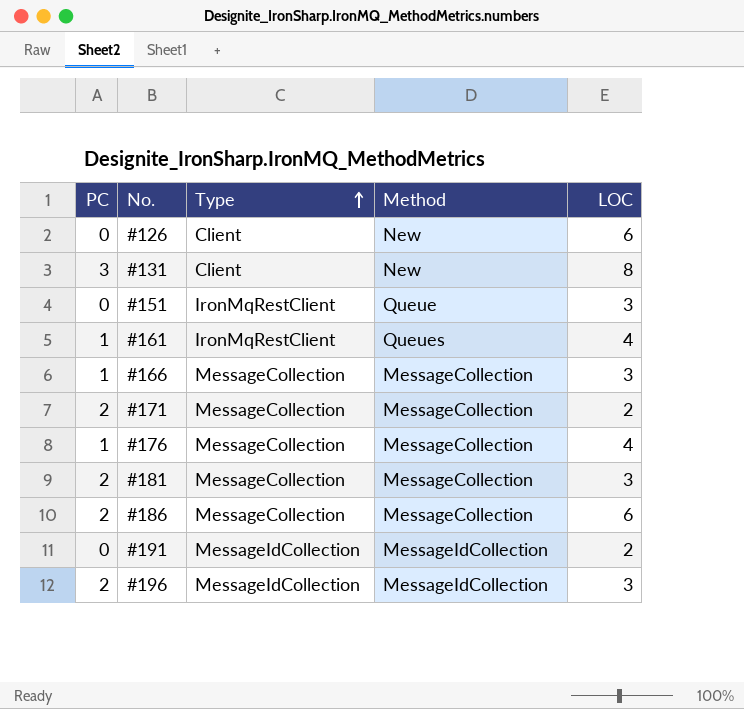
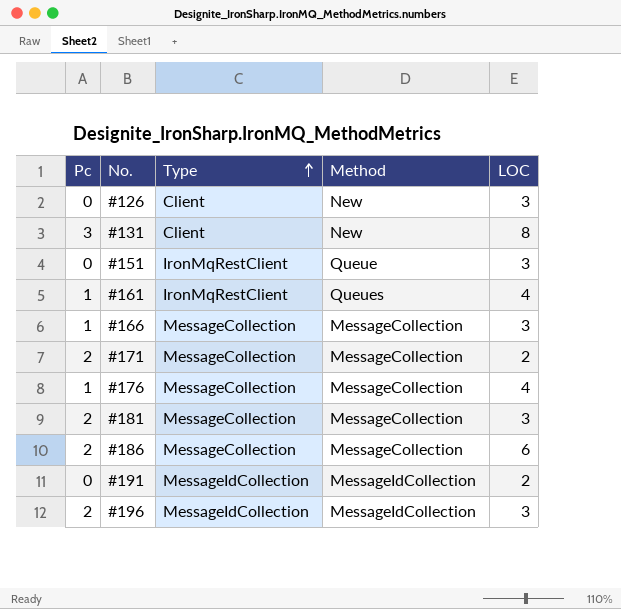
column name: PC -> Pc
#126 | LOC: 6 -> 3

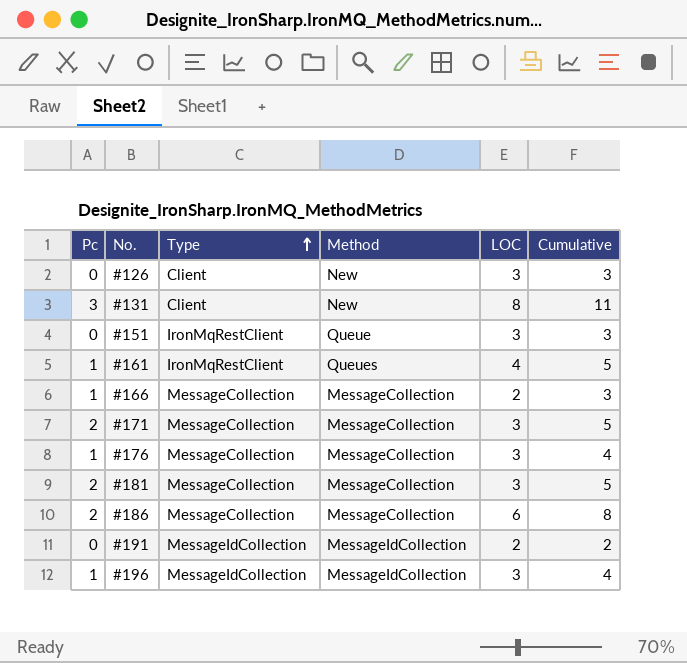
column Cumulative | formula: none -> [Pc] + [LOC]
#166 | LOC: 3 -> 2
#171 | LOC: 2 -> 3
#176 | LOC: 4 -> 3
#196 | Pc: 2 -> 1

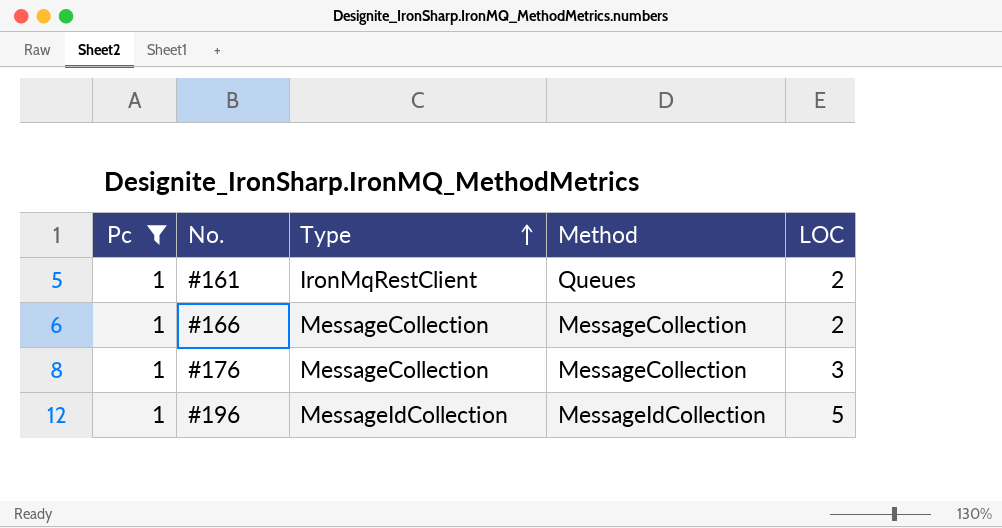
filter: none -> Pc = 1
column Cumulative | formula: [Pc] + [LOC] -> none
#161 | LOC: 4 -> 2
#196 | LOC: 3 -> 5

